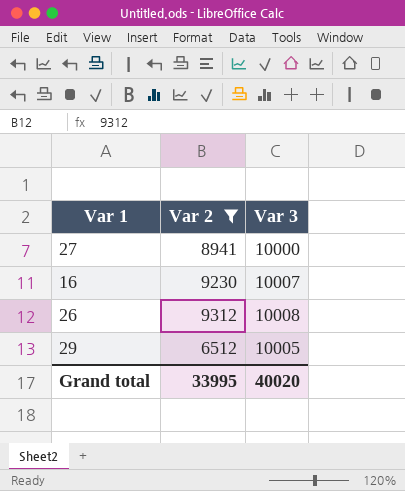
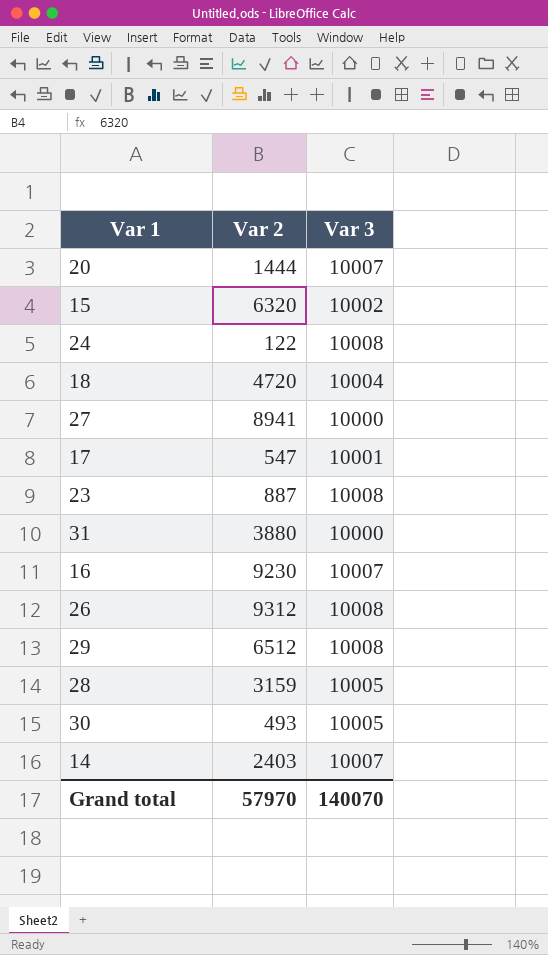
filter: Var 2 >= 6512 -> none
29 | Var 3: 10005 -> 10008
Grand total | Var 2: 33995 -> 57970
Grand total | Var 3: 40020 -> 140070

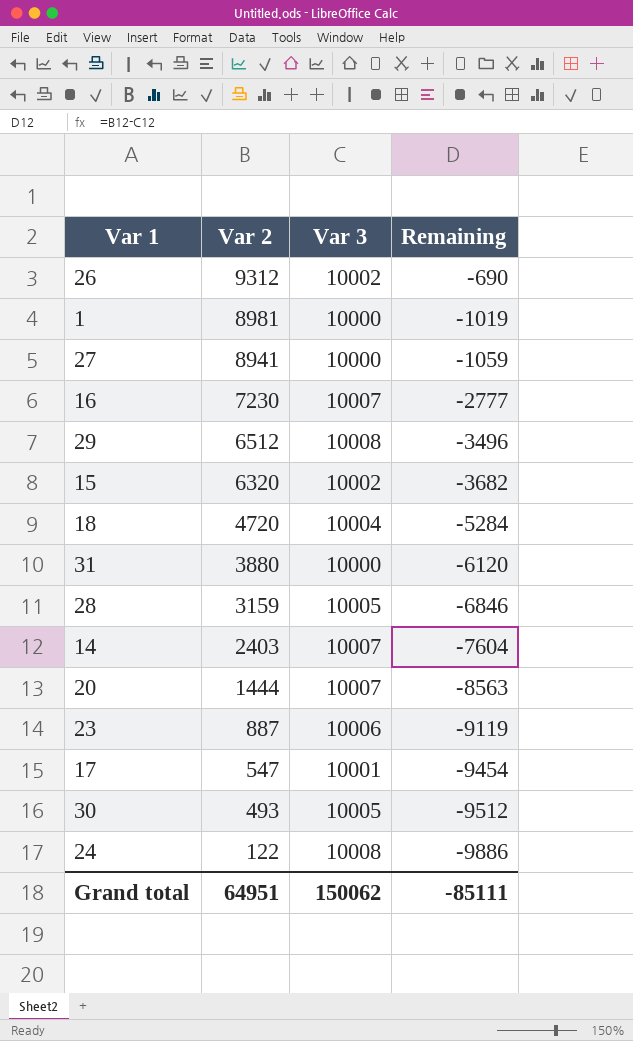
row order: none -> Var 2 descending
column Remaining | formula: none -> [Var 2] - [Var 3]
26 | Var 3: 10008 -> 10002
row 1: none -> 8981 | 10000 | -1019
16 | Var 2: 9230 -> 7230
23 | Var 3: 10008 -> 10006
Grand total | Var 2: 57970 -> 64951
Grand total | Var 3: 140070 -> 150062

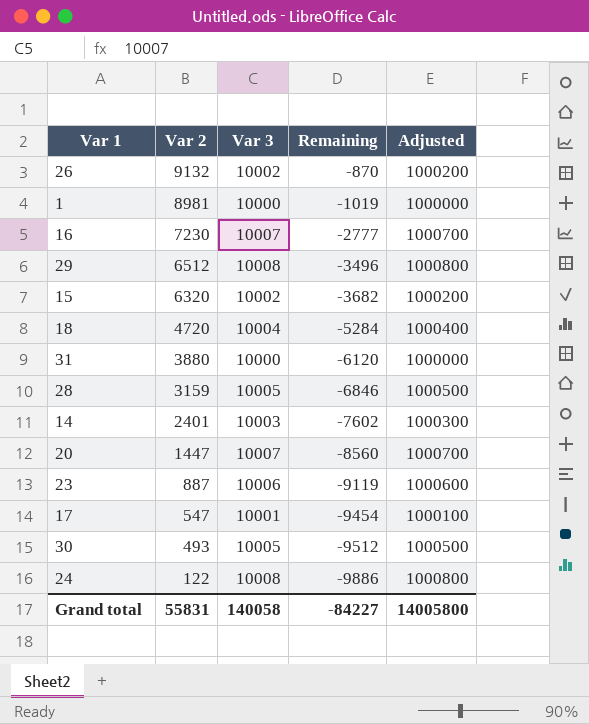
column Adjusted | formula: none -> [Var 3] * 100
row 27: 8941 | 10000 | -1059 -> none
26 | Var 2: 9312 -> 9132
26 | Remaining: -690 -> -870
14 | Var 2: 2403 -> 2401
14 | Var 3: 10007 -> 10003
14 | Remaining: -7604 -> -7602
20 | Var 2: 1444 -> 1447
20 | Remaining: -8563 -> -8560
Grand total | Var 2: 64951 -> 55831
Grand total | Var 3: 150062 -> 140058
Grand total | Remaining: -85111 -> -84227

